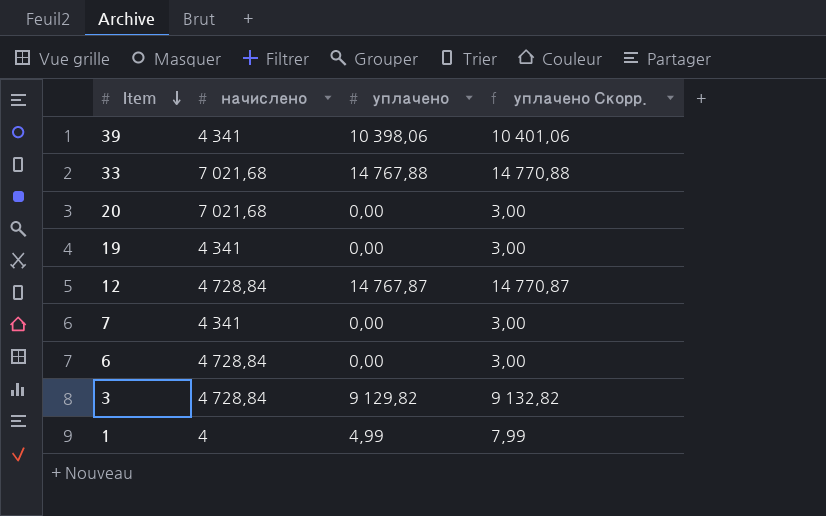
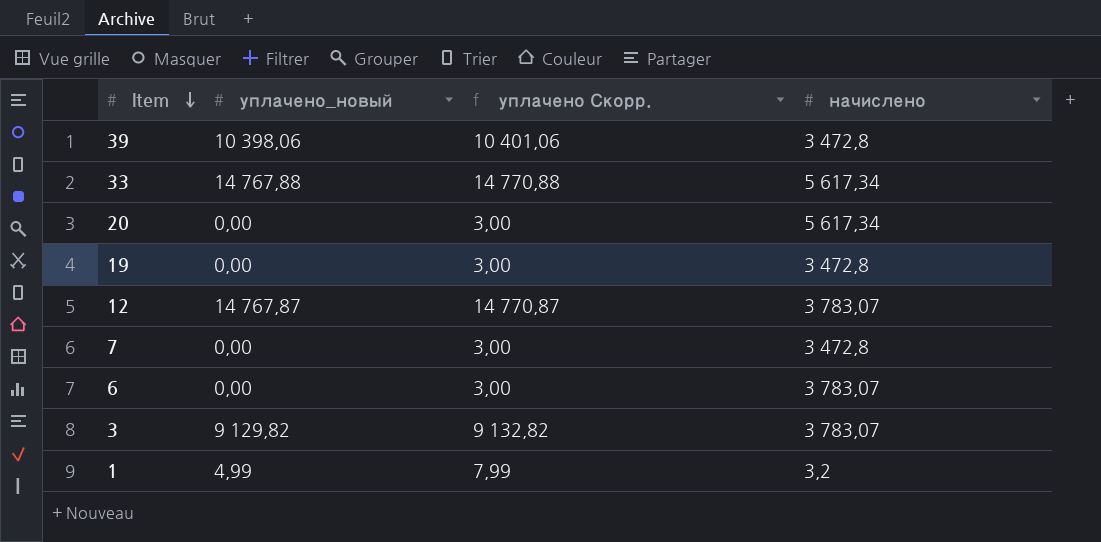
column name: уплачено -> уплачено_новый
column начислено | position: 2 -> 4
39 | начислено: 4 341 -> 3 472,8
33 | начислено: 7 021,68 -> 5 617,34
20 | начислено: 7 021,68 -> 5 617,34
19 | начислено: 4 341 -> 3 472,8
12 | начислено: 4 728,84 -> 3 783,07
7 | начислено: 4 341 -> 3 472,8
6 | начислено: 4 728,84 -> 3 783,07
3 | начислено: 4 728,84 -> 3 783,07
1 | начислено: 4 -> 3,2

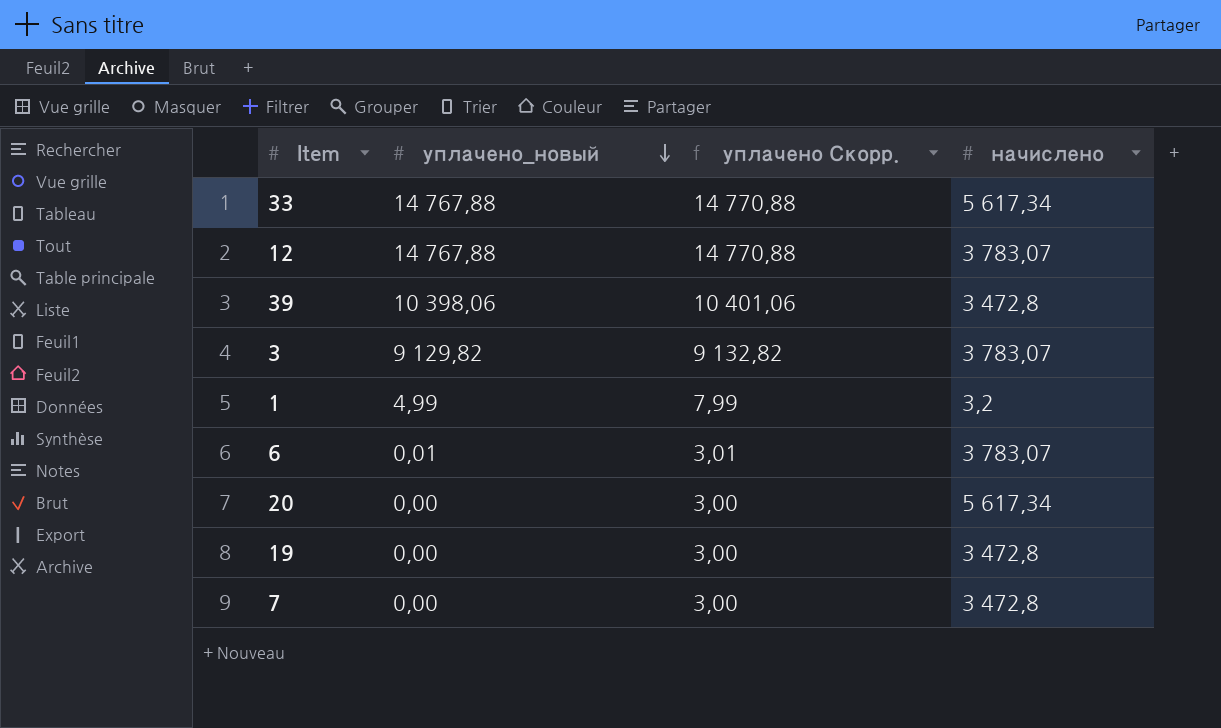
row order: Item descending -> уплачено_новый descending
12 | уплачено_новый: 14 767,87 -> 14 767,88
12 | уплачено Скорр.: 14 770,87 -> 14 770,88
6 | уплачено_новый: 0,00 -> 0,01
6 | уплачено Скорр.: 3,00 -> 3,01

